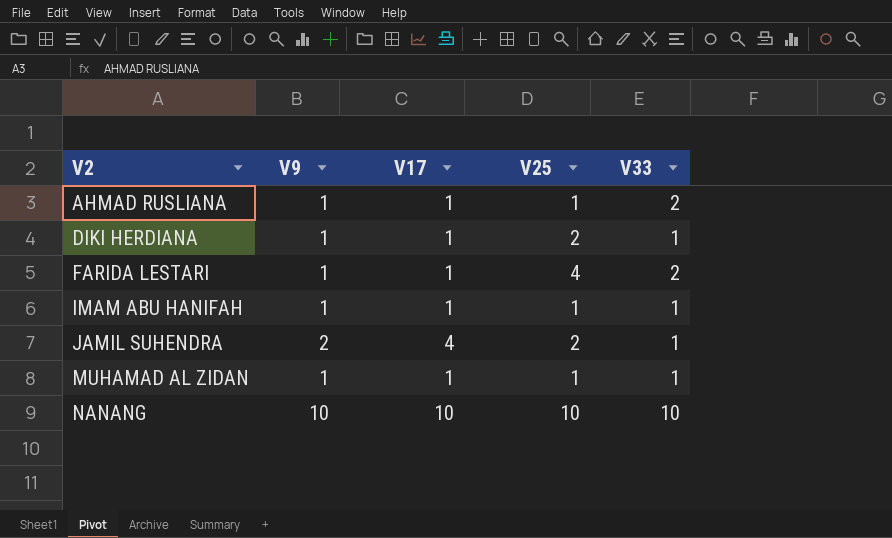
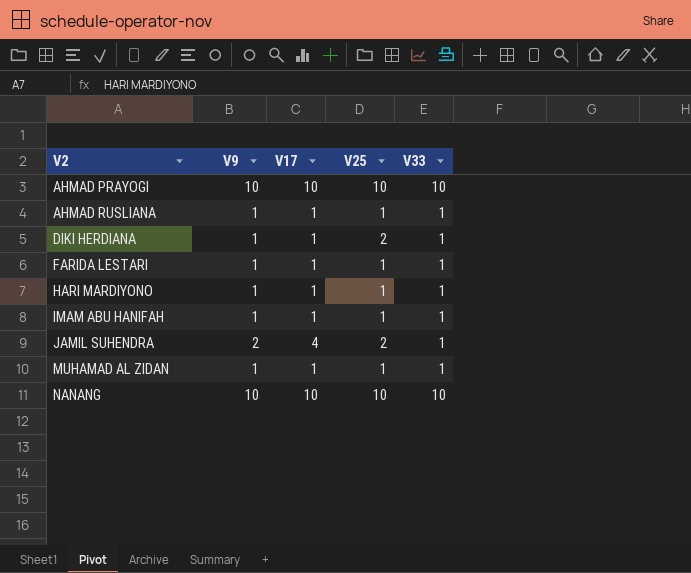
row AHMAD PRAYOGI: none -> 10 | 10 | 10 | 10
AHMAD RUSLIANA | V33: 2 -> 1
FARIDA LESTARI | V25: 4 -> 1
FARIDA LESTARI | V33: 2 -> 1
row HARI MARDIYONO: none -> 1 | 1 | 1 | 1

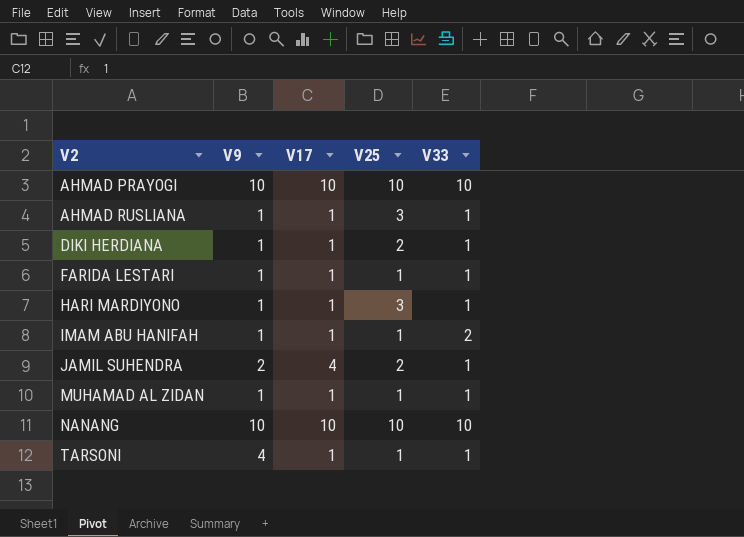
AHMAD RUSLIANA | V25: 1 -> 3
HARI MARDIYONO | V25: 1 -> 3
IMAM ABU HANIFAH | V33: 1 -> 2
row TARSONI: none -> 4 | 1 | 1 | 1

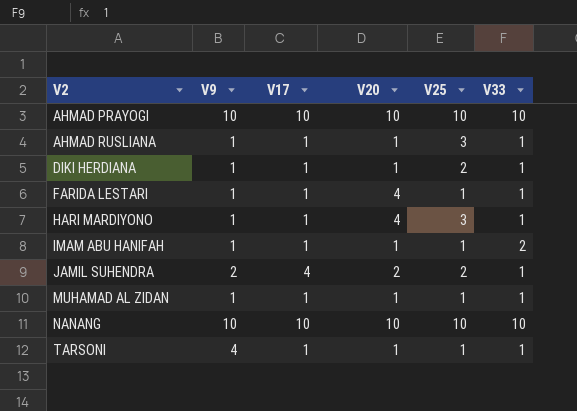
column V20 | position: none -> 4

